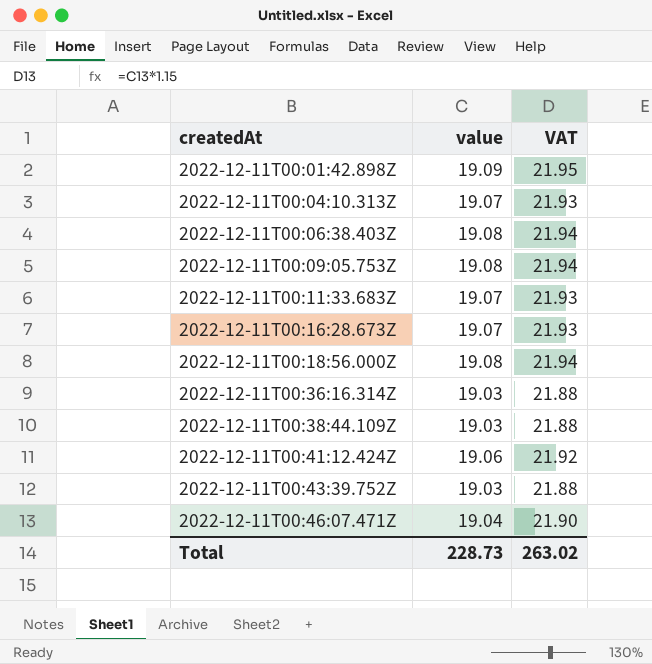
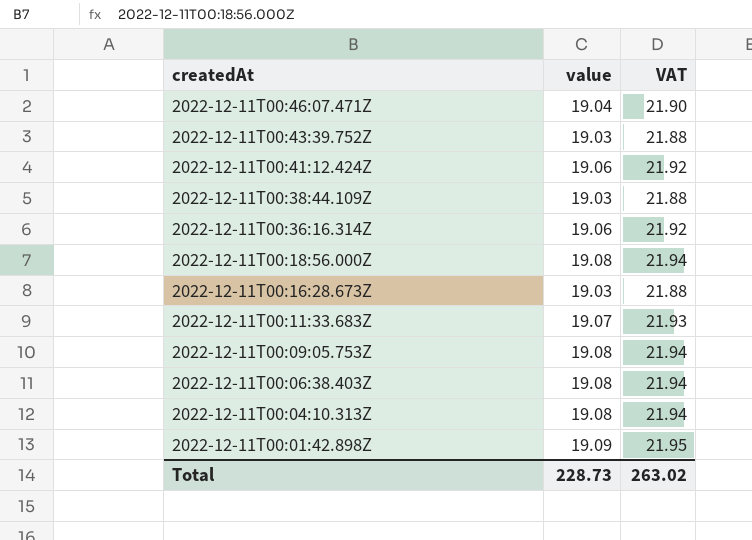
row order: createdAt ascending -> createdAt descending
2022-12-11T00:36:16.314Z | value: 19.03 -> 19.06
2022-12-11T00:36:16.314Z | VAT: 21.88 -> 21.92
2022-12-11T00:16:28.673Z | value: 19.07 -> 19.03
2022-12-11T00:16:28.673Z | VAT: 21.93 -> 21.88
2022-12-11T00:04:10.313Z | value: 19.07 -> 19.08
2022-12-11T00:04:10.313Z | VAT: 21.93 -> 21.94

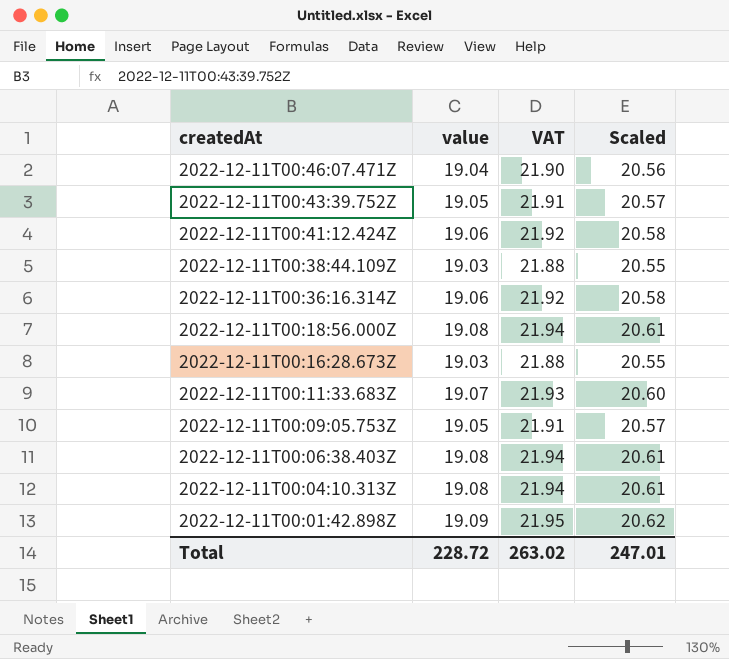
column Scaled | formula: none -> [value] * 1.08
2022-12-11T00:43:39.752Z | value: 19.03 -> 19.05
2022-12-11T00:43:39.752Z | VAT: 21.88 -> 21.91
2022-12-11T00:09:05.753Z | value: 19.08 -> 19.05
2022-12-11T00:09:05.753Z | VAT: 21.94 -> 21.91
Total | value: 228.73 -> 228.72

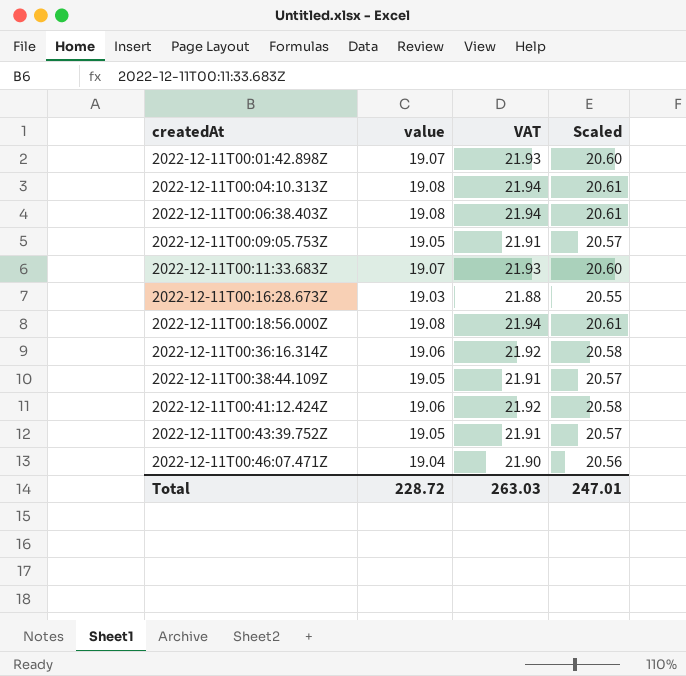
row order: createdAt descending -> createdAt ascending
2022-12-11T00:01:42.898Z | value: 19.09 -> 19.07
2022-12-11T00:01:42.898Z | VAT: 21.95 -> 21.93
2022-12-11T00:01:42.898Z | Scaled: 20.62 -> 20.60
2022-12-11T00:38:44.109Z | value: 19.03 -> 19.05
2022-12-11T00:38:44.109Z | VAT: 21.88 -> 21.91
2022-12-11T00:38:44.109Z | Scaled: 20.55 -> 20.57
Total | VAT: 263.02 -> 263.03

